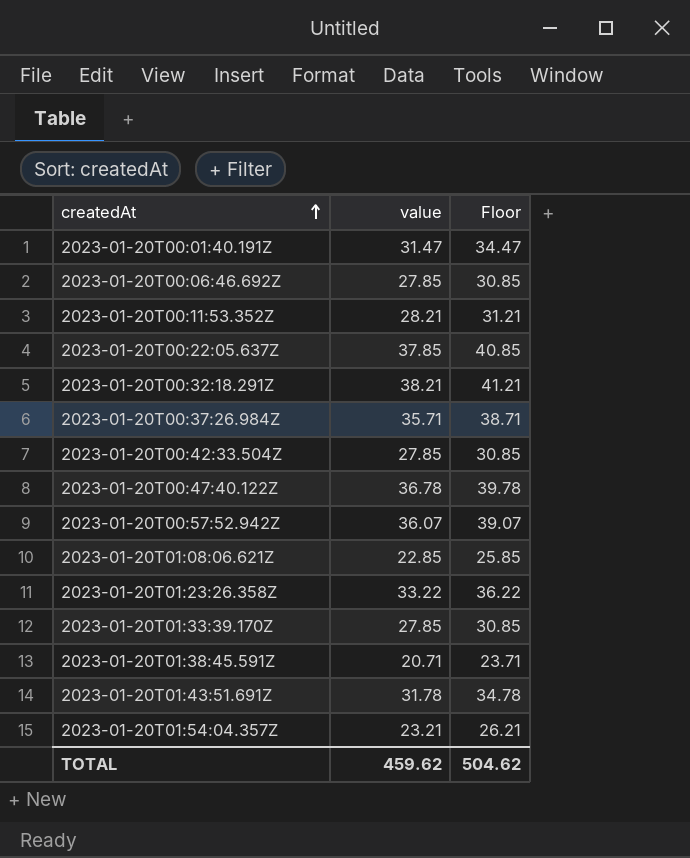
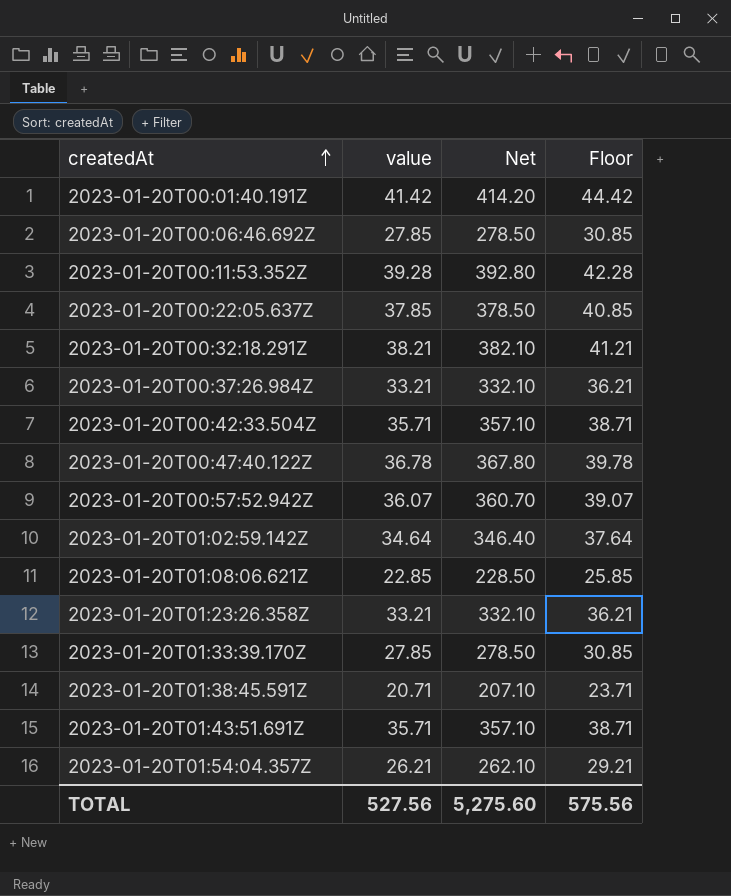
column Net | formula: none -> [value] * 10
2023-01-20T00:01:40.191Z | value: 31.47 -> 41.42
2023-01-20T00:01:40.191Z | Floor: 34.47 -> 44.42
2023-01-20T00:11:53.352Z | value: 28.21 -> 39.28
2023-01-20T00:11:53.352Z | Floor: 31.21 -> 42.28
2023-01-20T00:37:26.984Z | value: 35.71 -> 33.21
2023-01-20T00:37:26.984Z | Floor: 38.71 -> 36.21
2023-01-20T00:42:33.504Z | value: 27.85 -> 35.71
2023-01-20T00:42:33.504Z | Floor: 30.85 -> 38.71
row 2023-01-20T01:02:59.142Z: none -> 34.64 | 346.40 | 37.64
2023-01-20T01:23:26.358Z | value: 33.22 -> 33.21
2023-01-20T01:23:26.358Z | Floor: 36.22 -> 36.21
2023-01-20T01:43:51.691Z | value: 31.78 -> 35.71
2023-01-20T01:43:51.691Z | Floor: 34.78 -> 38.71
2023-01-20T01:54:04.357Z | value: 23.21 -> 26.21
2023-01-20T01:54:04.357Z | Floor: 26.21 -> 29.21
TOTAL | value: 459.62 -> 527.56
TOTAL | Floor: 504.62 -> 575.56

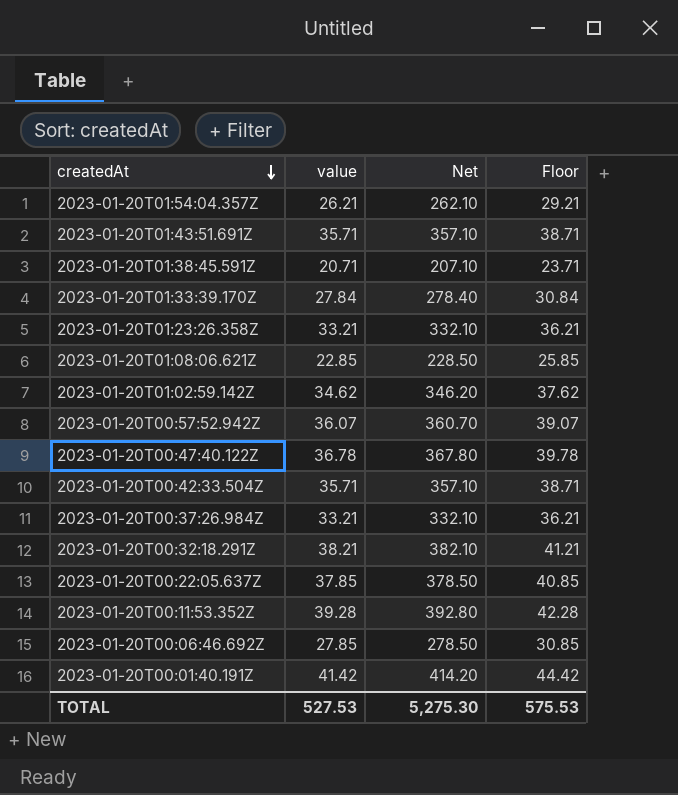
row order: createdAt ascending -> createdAt descending
2023-01-20T01:33:39.170Z | value: 27.85 -> 27.84
2023-01-20T01:33:39.170Z | Net: 278.50 -> 278.40
2023-01-20T01:33:39.170Z | Floor: 30.85 -> 30.84
2023-01-20T01:02:59.142Z | value: 34.64 -> 34.62
2023-01-20T01:02:59.142Z | Net: 346.40 -> 346.20
2023-01-20T01:02:59.142Z | Floor: 37.64 -> 37.62
TOTAL | value: 527.56 -> 527.53
TOTAL | Net: 5,275.60 -> 5,275.30
TOTAL | Floor: 575.56 -> 575.53

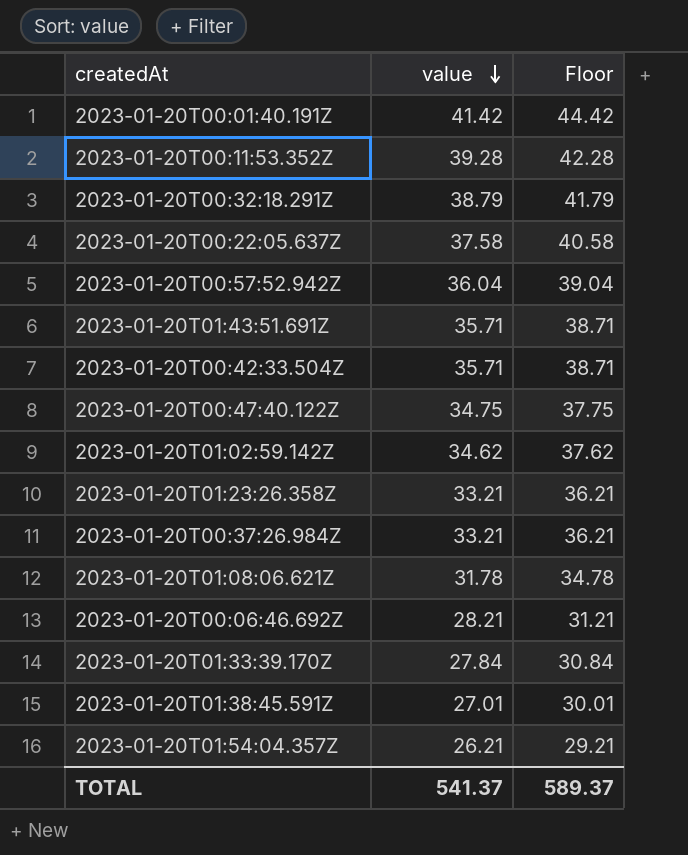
row order: createdAt descending -> value descending
column Net | formula: [value] * 10 -> none
2023-01-20T00:32:18.291Z | value: 38.21 -> 38.79
2023-01-20T00:32:18.291Z | Floor: 41.21 -> 41.79
2023-01-20T00:22:05.637Z | value: 37.85 -> 37.58
2023-01-20T00:22:05.637Z | Floor: 40.85 -> 40.58
2023-01-20T00:57:52.942Z | value: 36.07 -> 36.04
2023-01-20T00:57:52.942Z | Floor: 39.07 -> 39.04
2023-01-20T00:47:40.122Z | value: 36.78 -> 34.75
2023-01-20T00:47:40.122Z | Floor: 39.78 -> 37.75
2023-01-20T01:08:06.621Z | value: 22.85 -> 31.78
2023-01-20T01:08:06.621Z | Floor: 25.85 -> 34.78
2023-01-20T00:06:46.692Z | value: 27.85 -> 28.21
2023-01-20T00:06:46.692Z | Floor: 30.85 -> 31.21
2023-01-20T01:38:45.591Z | value: 20.71 -> 27.01
2023-01-20T01:38:45.591Z | Floor: 23.71 -> 30.01
TOTAL | value: 527.53 -> 541.37
TOTAL | Floor: 575.53 -> 589.37

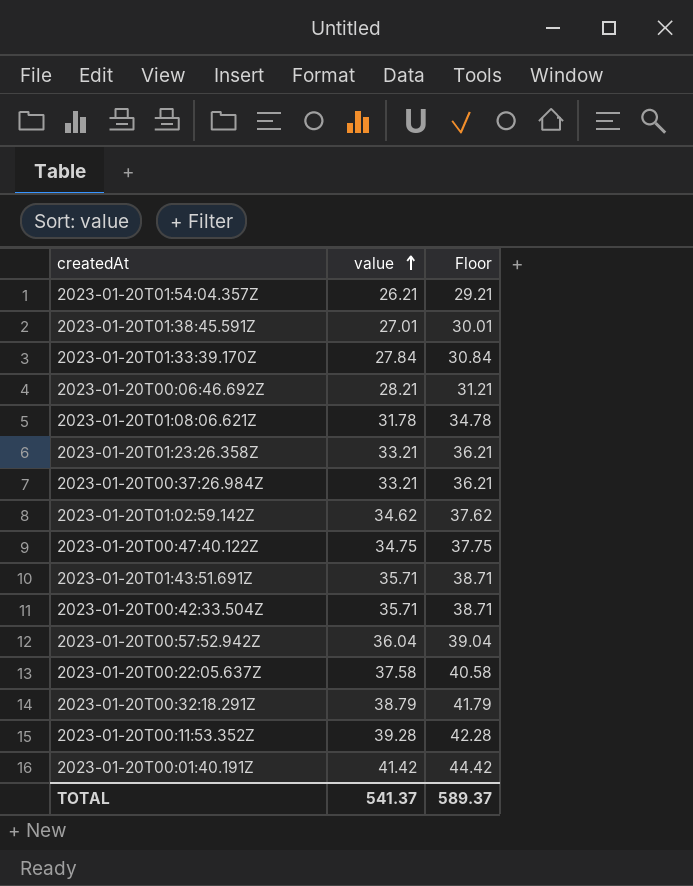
row order: value descending -> value ascending

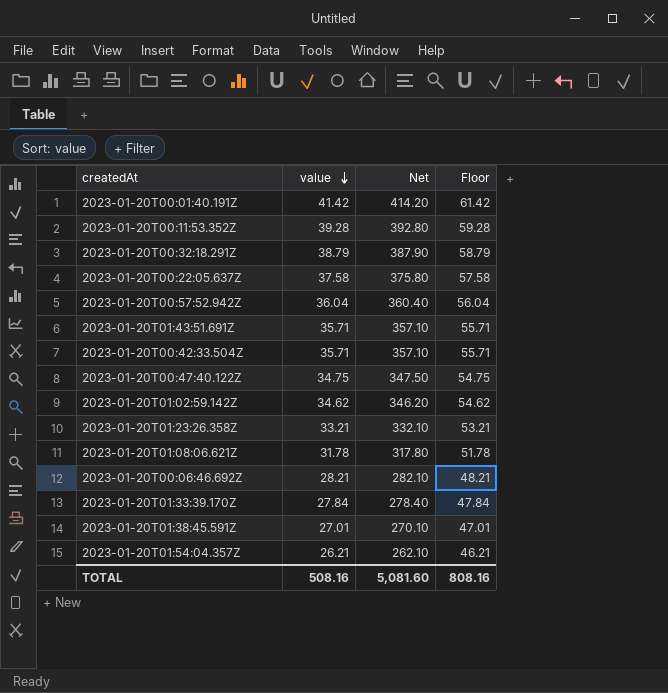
row order: value ascending -> value descending
column Net | formula: none -> [value] * 10
column Floor | formula: [value] + 3 -> [value] + 20
row 2023-01-20T00:37:26.984Z: 33.21 | 36.21 -> none
TOTAL | value: 541.37 -> 508.16
TOTAL | Floor: 589.37 -> 808.16

